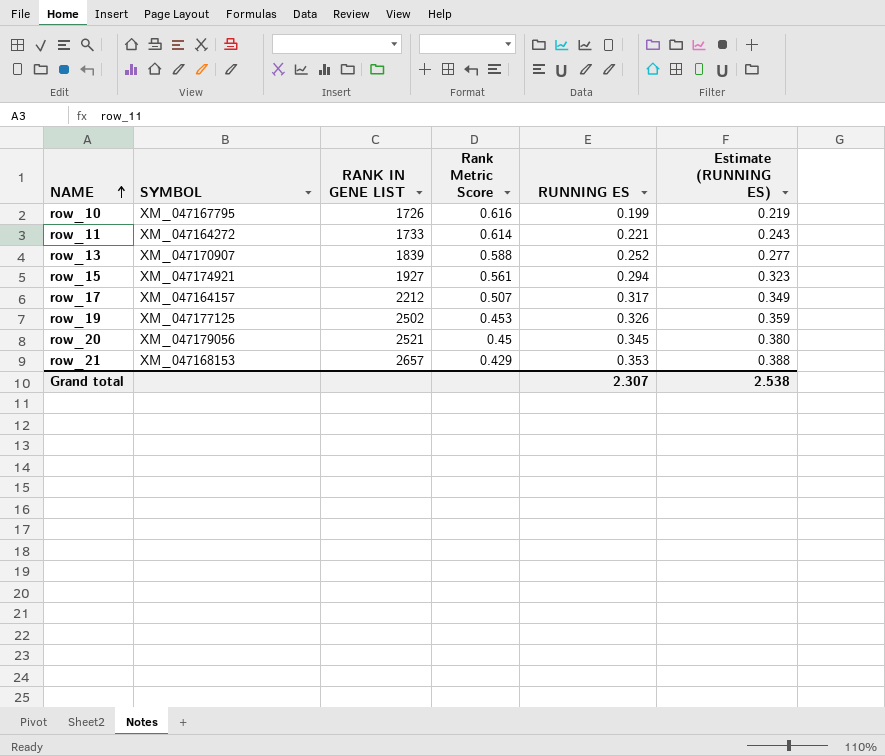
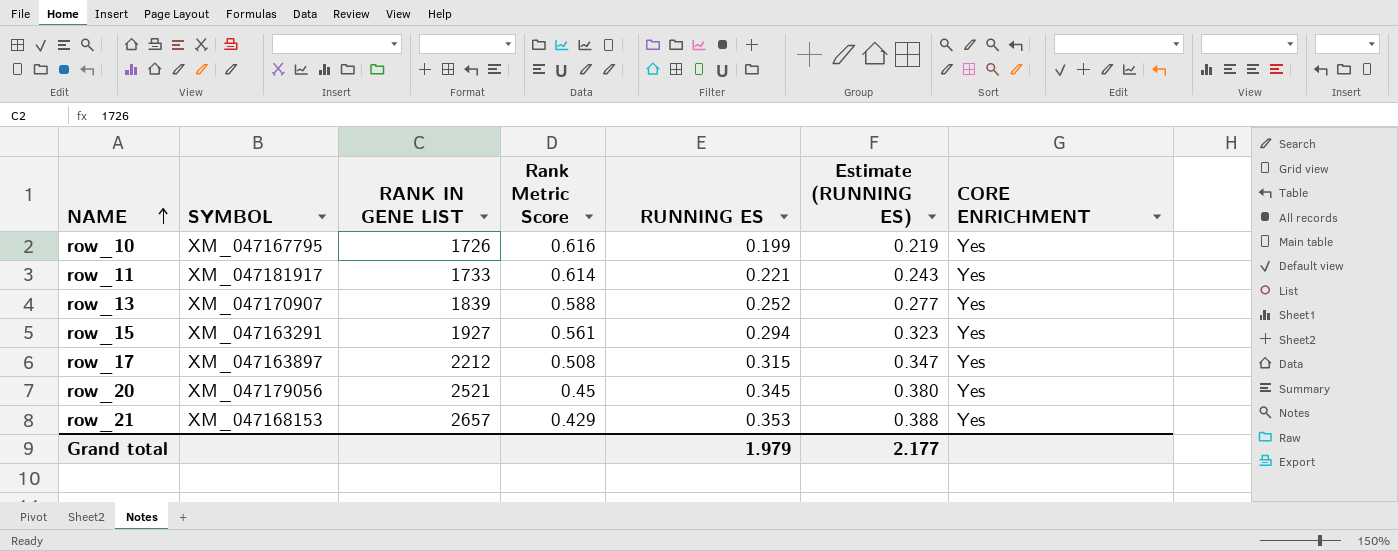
column CORE ENRICHMENT | position: none -> 7
row row_19: XM_047177125 | 2502 | 0.453 | 0.326 | 0.359 -> none
row_11 | SYMBOL: XM_047164272 -> XM_047181917
row_15 | SYMBOL: XM_047174921 -> XM_047163291
row_17 | SYMBOL: XM_047164157 -> XM_047163897
row_17 | Rank Metric Score: 0.507 -> 0.508
row_17 | RUNNING ES: 0.317 -> 0.315
row_17 | Estimate (RUNNING ES): 0.349 -> 0.347
Grand total | RUNNING ES: 2.307 -> 1.979
Grand total | Estimate (RUNNING ES): 2.538 -> 2.177

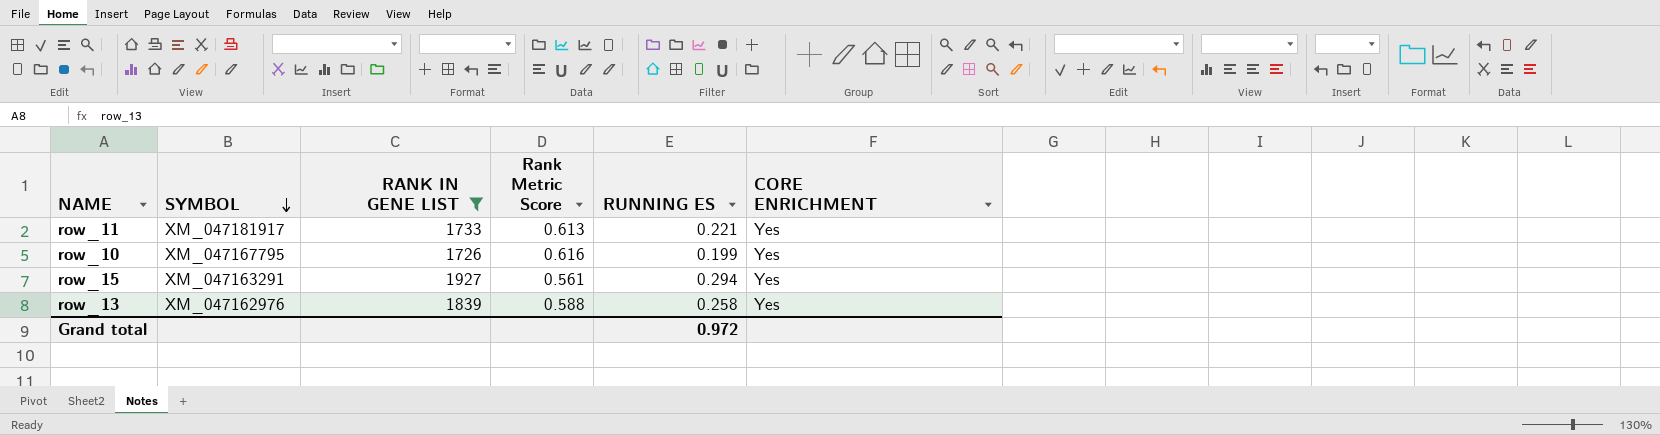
filter: none -> RANK IN GENE LIST <= 1927
row order: NAME ascending -> SYMBOL descending
column Estimate (RUNNING ES) | formula: [RUNNING ES] * 1.1 -> none
row_11 | Rank Metric Score: 0.614 -> 0.613
row_13 | SYMBOL: XM_047170907 -> XM_047162976
row_13 | RUNNING ES: 0.252 -> 0.258
Grand total | RUNNING ES: 1.979 -> 0.972

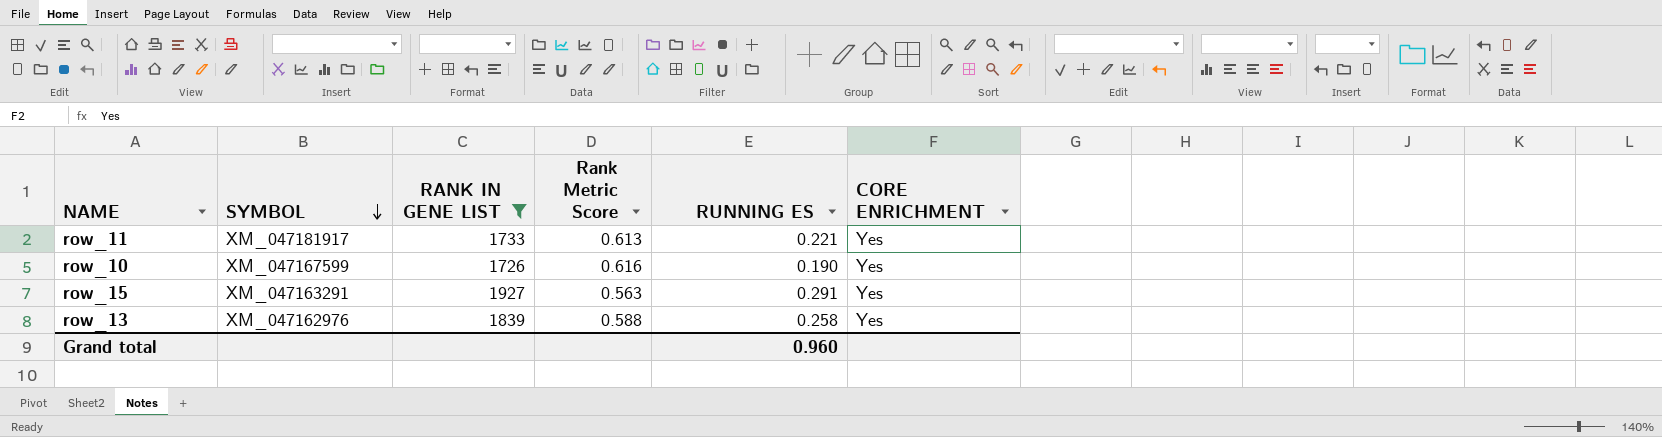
row_10 | SYMBOL: XM_047167795 -> XM_047167599
row_10 | RUNNING ES: 0.199 -> 0.190
row_15 | Rank Metric Score: 0.561 -> 0.563
row_15 | RUNNING ES: 0.294 -> 0.291
Grand total | RUNNING ES: 0.972 -> 0.960

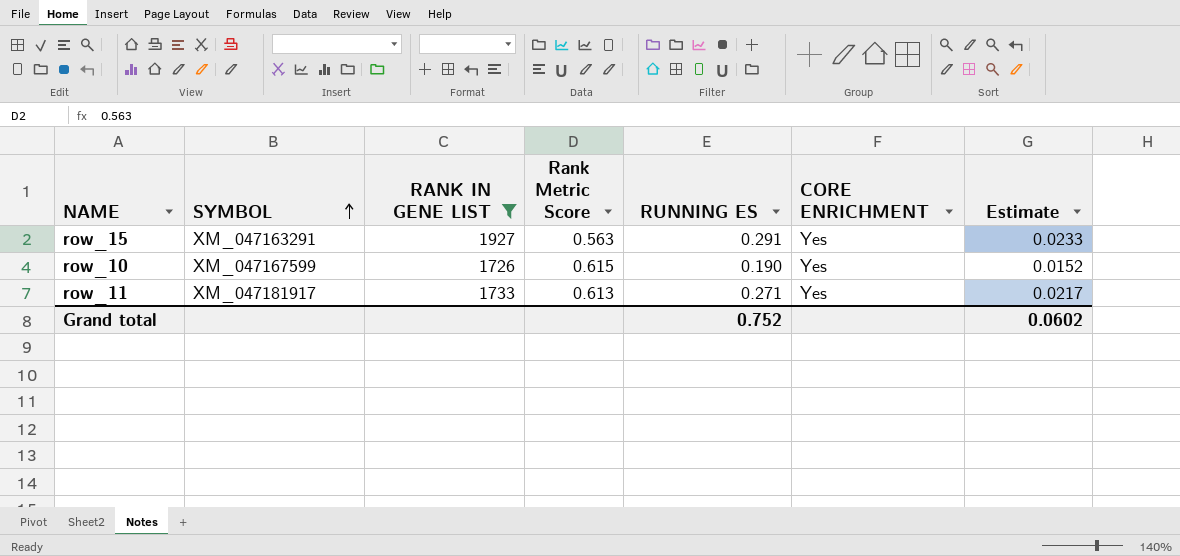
row order: SYMBOL descending -> SYMBOL ascending
column Estimate | formula: none -> [RUNNING ES] * 0.08
row row_13: XM_047162976 | 1839 | 0.588 | 0.258 | Yes -> none
row_10 | Rank Metric Score: 0.616 -> 0.615
row_11 | RUNNING ES: 0.221 -> 0.271
Grand total | RUNNING ES: 0.960 -> 0.752

